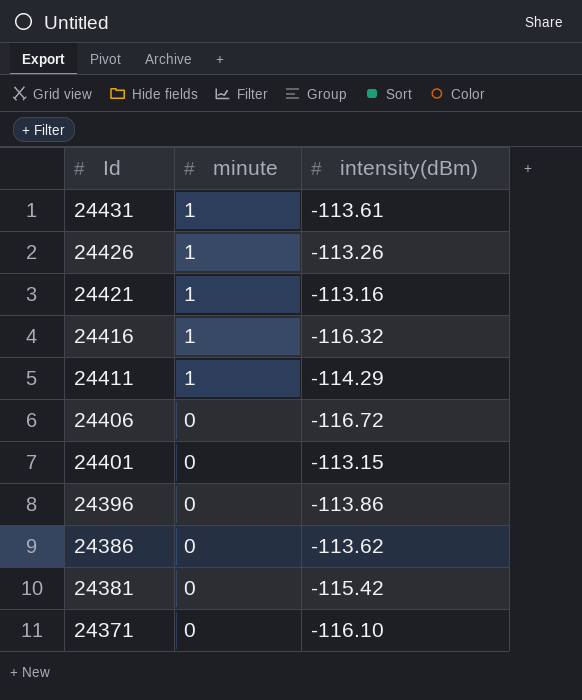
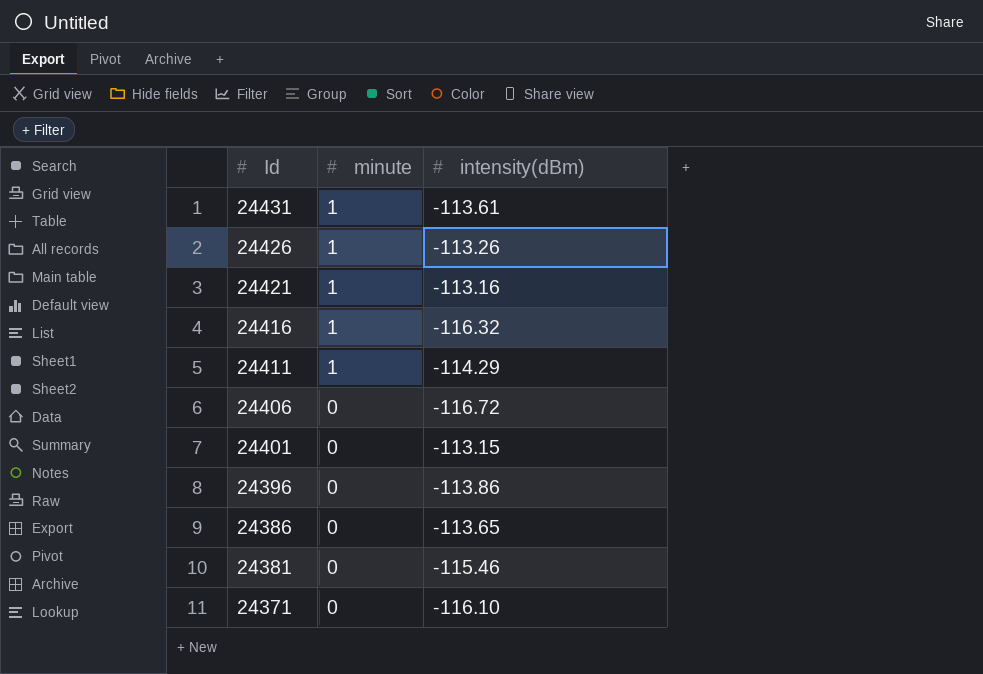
24386 | intensity(dBm): -113.62 -> -113.65
24381 | intensity(dBm): -115.42 -> -115.46

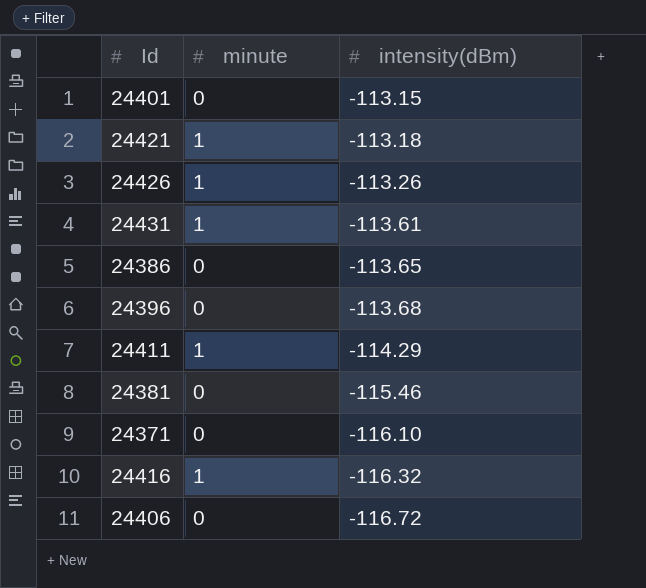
row order: Id descending -> intensity(dBm) descending
24421 | intensity(dBm): -113.16 -> -113.18
24396 | intensity(dBm): -113.86 -> -113.68

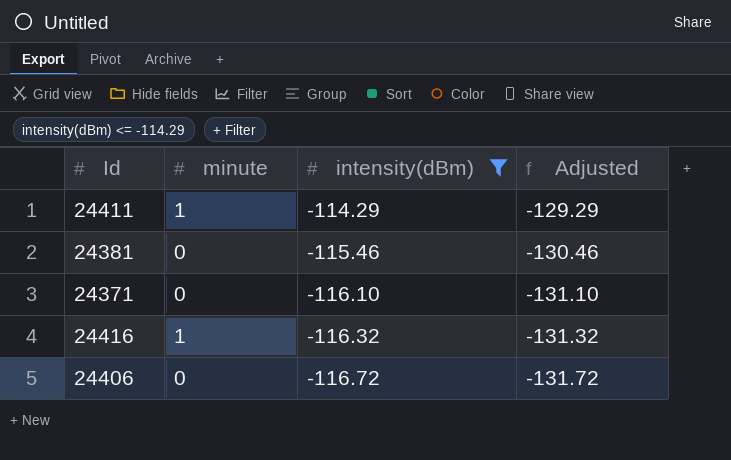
filter: none -> intensity(dBm) <= -114.29
column Adjusted | formula: none -> [intensity(dBm)] - 15

